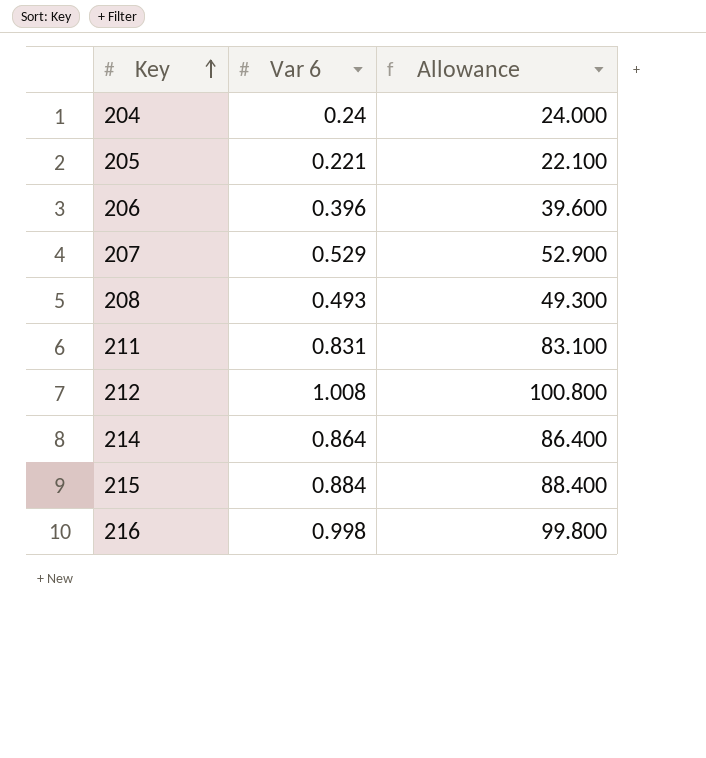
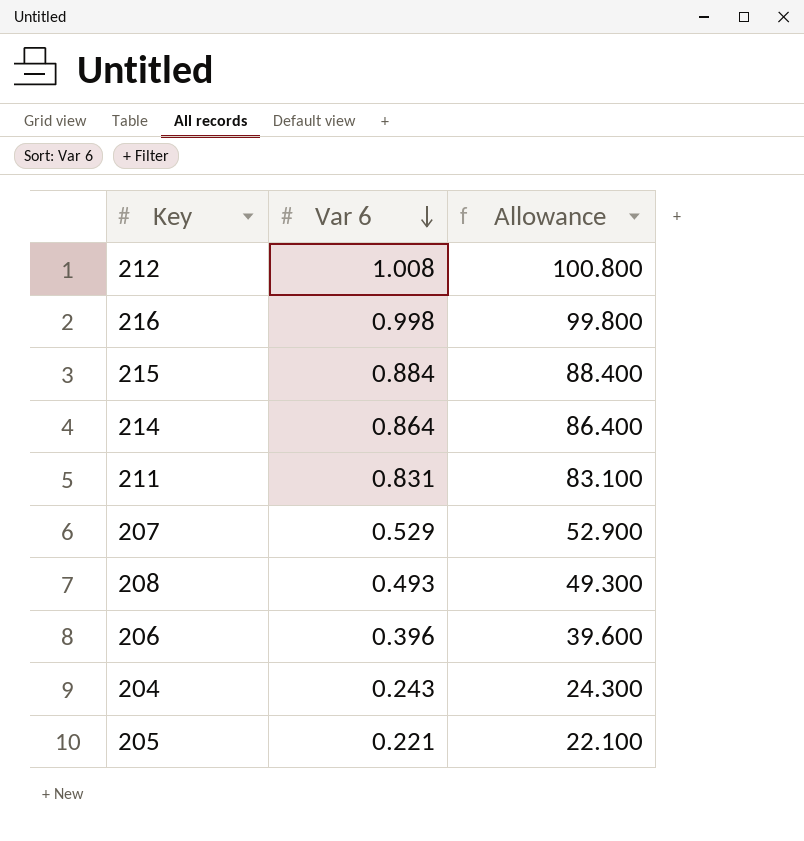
row order: Key ascending -> Var 6 descending
204 | Var 6: 0.24 -> 0.243
204 | Allowance: 24.000 -> 24.300

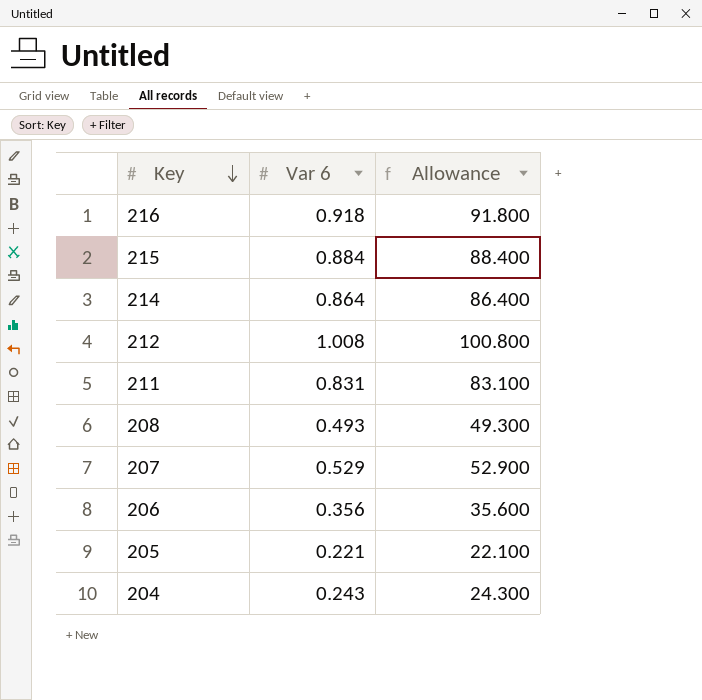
row order: Var 6 descending -> Key descending
216 | Var 6: 0.998 -> 0.918
216 | Allowance: 99.800 -> 91.800
206 | Var 6: 0.396 -> 0.356
206 | Allowance: 39.600 -> 35.600

